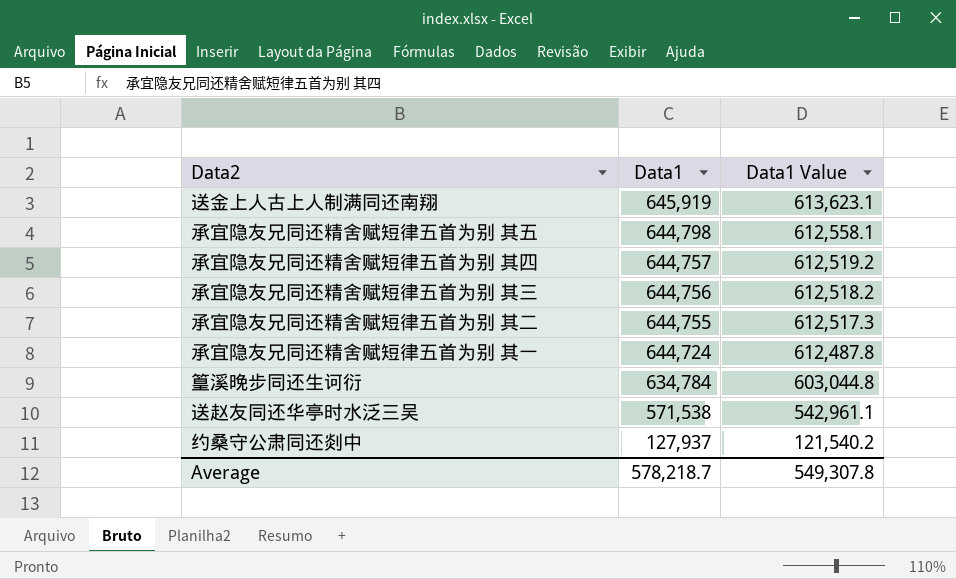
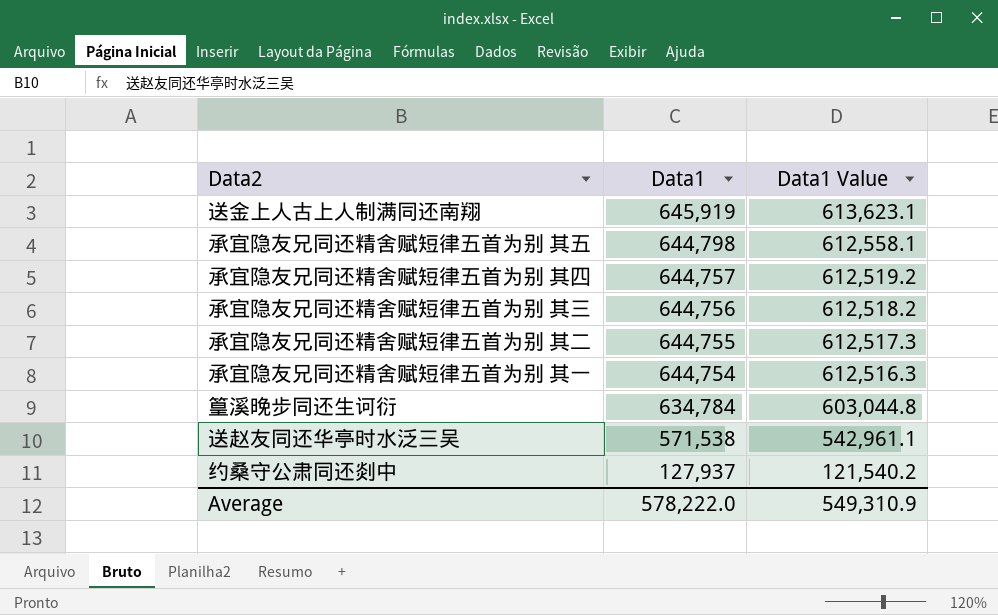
承宜隐友兄同还精舍赋短律五首为别 其一 | Data1: 644,724 -> 644,754
承宜隐友兄同还精舍赋短律五首为别 其一 | Data1 Value: 612,487.8 -> 612,516.3
Average | Data1: 578,218.7 -> 578,222.0
Average | Data1 Value: 549,307.8 -> 549,310.9

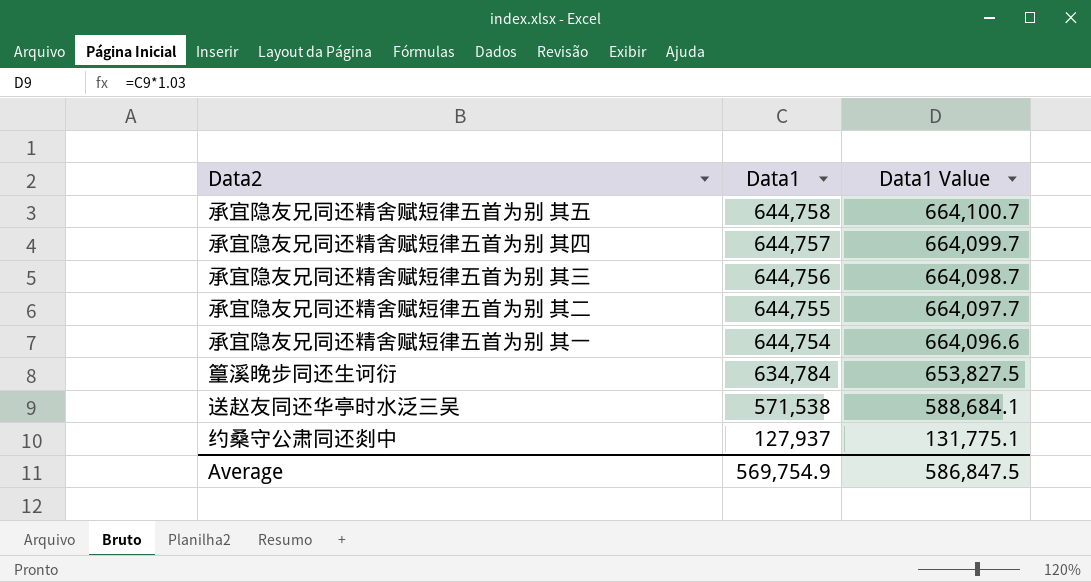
column Data1 Value | formula: [Data1] * 0.95 -> [Data1] * 1.03
row 送金上人古上人制满同还南翔: 645,919 | 613,623.1 -> none
承宜隐友兄同还精舍赋短律五首为别 其五 | Data1: 644,798 -> 644,758
Average | Data1: 578,222.0 -> 569,754.9
Average | Data1 Value: 549,310.9 -> 586,847.5

